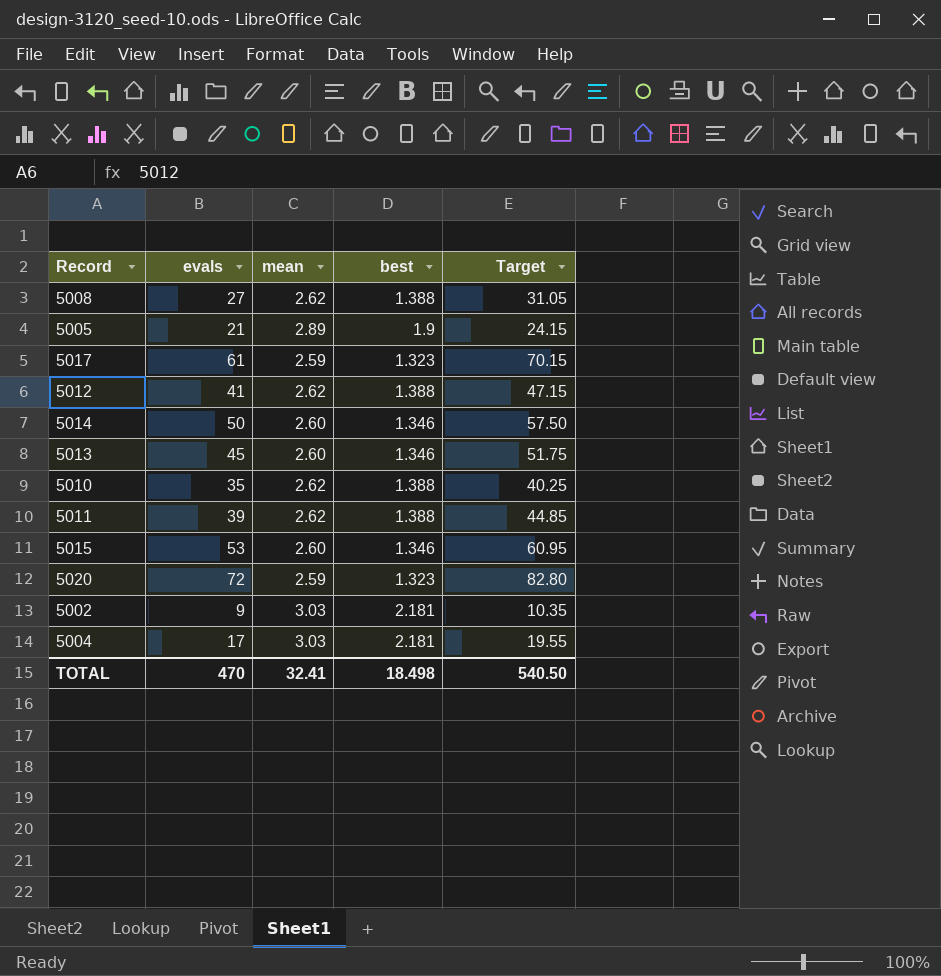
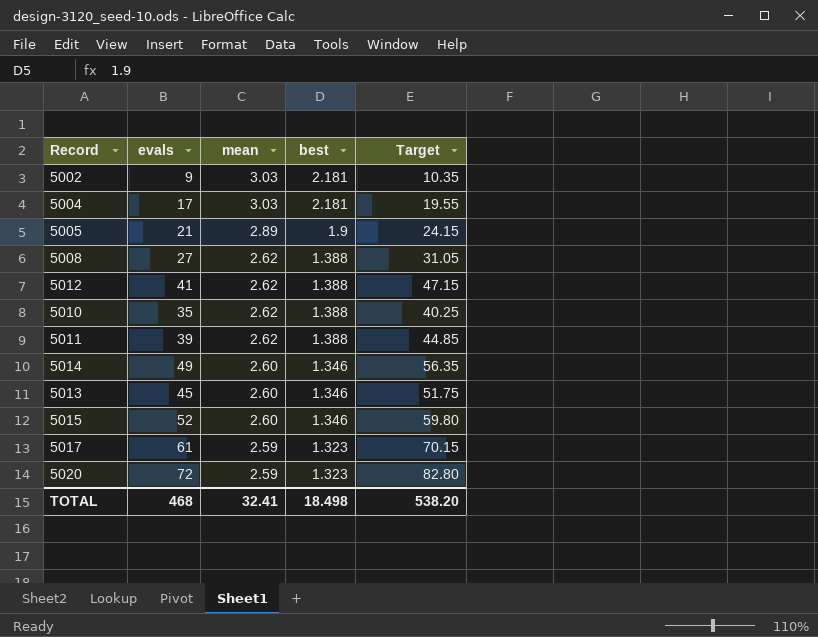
row order: none -> mean descending
5014 | evals: 50 -> 49
5014 | Target: 57.50 -> 56.35
5015 | evals: 53 -> 52
5015 | Target: 60.95 -> 59.80
TOTAL | evals: 470 -> 468
TOTAL | Target: 540.50 -> 538.20

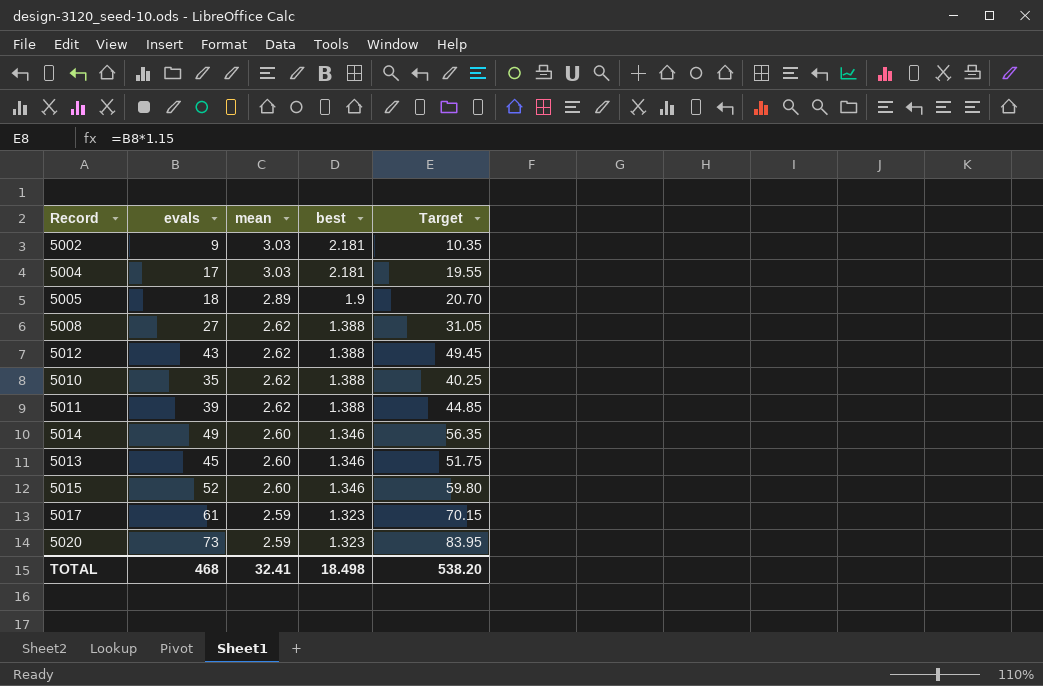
5005 | evals: 21 -> 18
5005 | Target: 24.15 -> 20.70
5012 | evals: 41 -> 43
5012 | Target: 47.15 -> 49.45
5020 | evals: 72 -> 73
5020 | Target: 82.80 -> 83.95

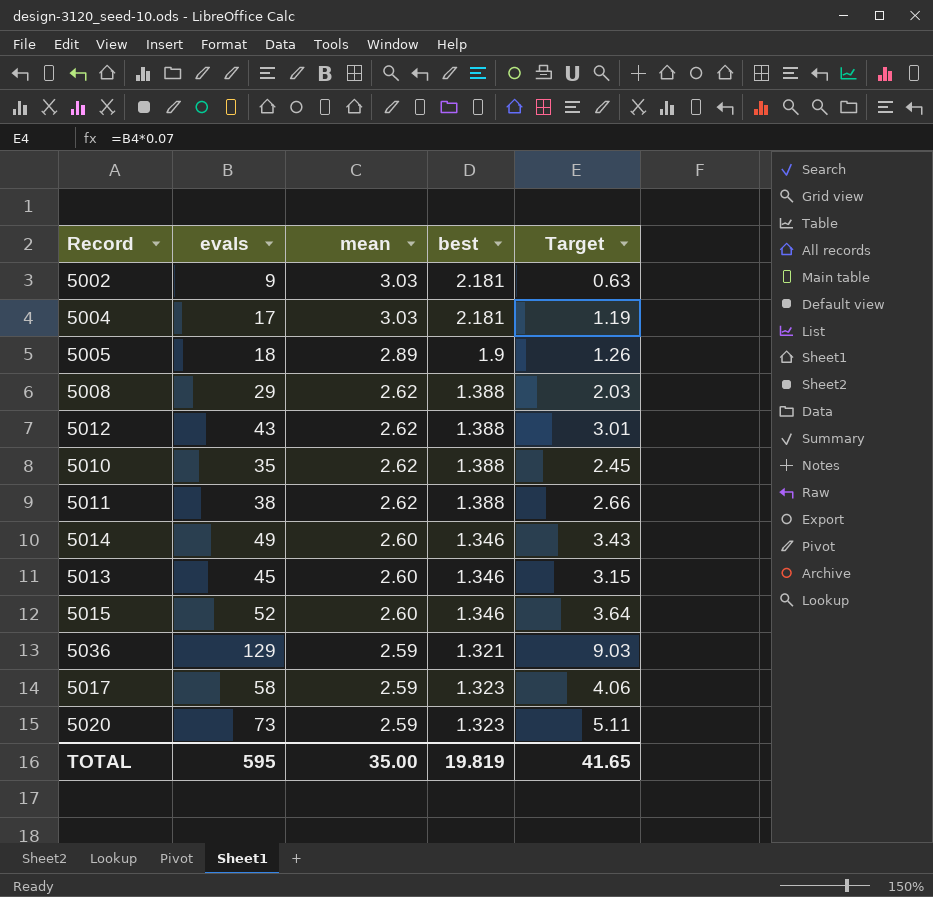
column Target | formula: [evals] * 1.15 -> [evals] * 0.07
5008 | evals: 27 -> 29
5011 | evals: 39 -> 38
row 5036: none -> 129 | 2.59 | 1.321 | 9.03
5017 | evals: 61 -> 58
TOTAL | evals: 468 -> 595
TOTAL | mean: 32.41 -> 35.00
TOTAL | best: 18.498 -> 19.819
TOTAL | Target: 538.20 -> 41.65

